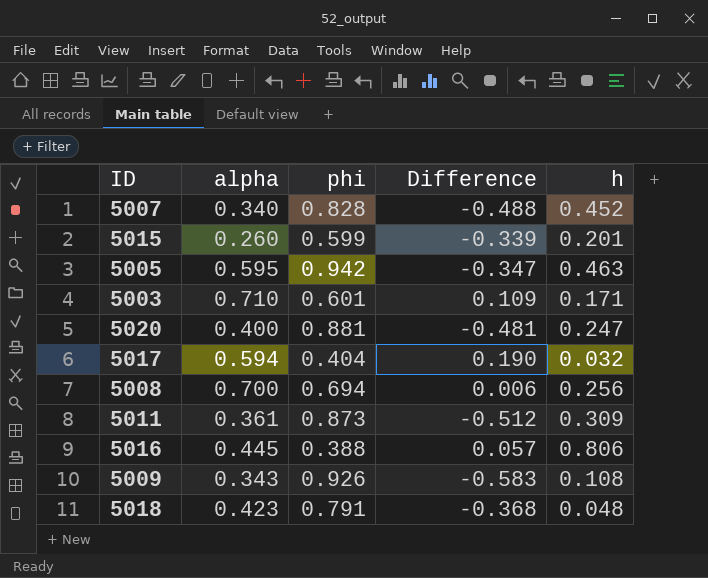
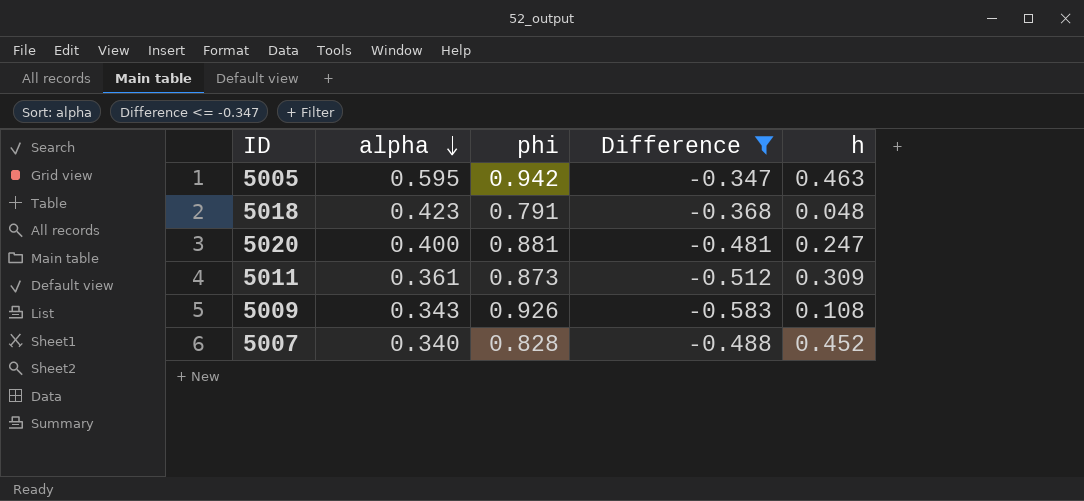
filter: none -> Difference <= -0.347
row order: none -> alpha descending

